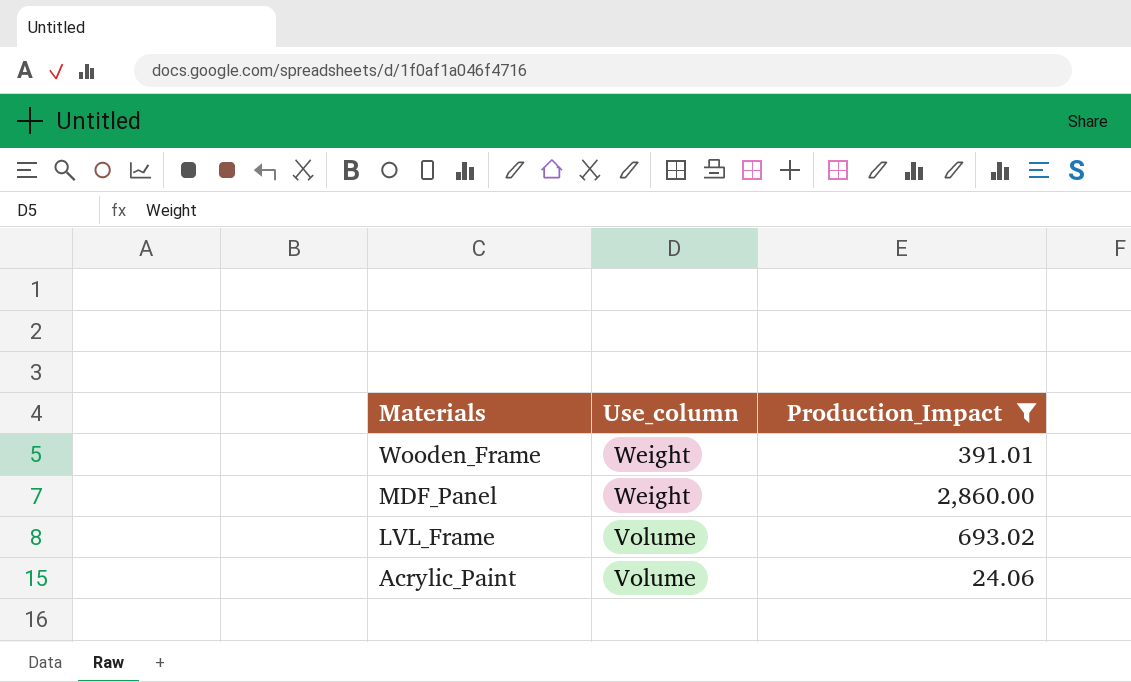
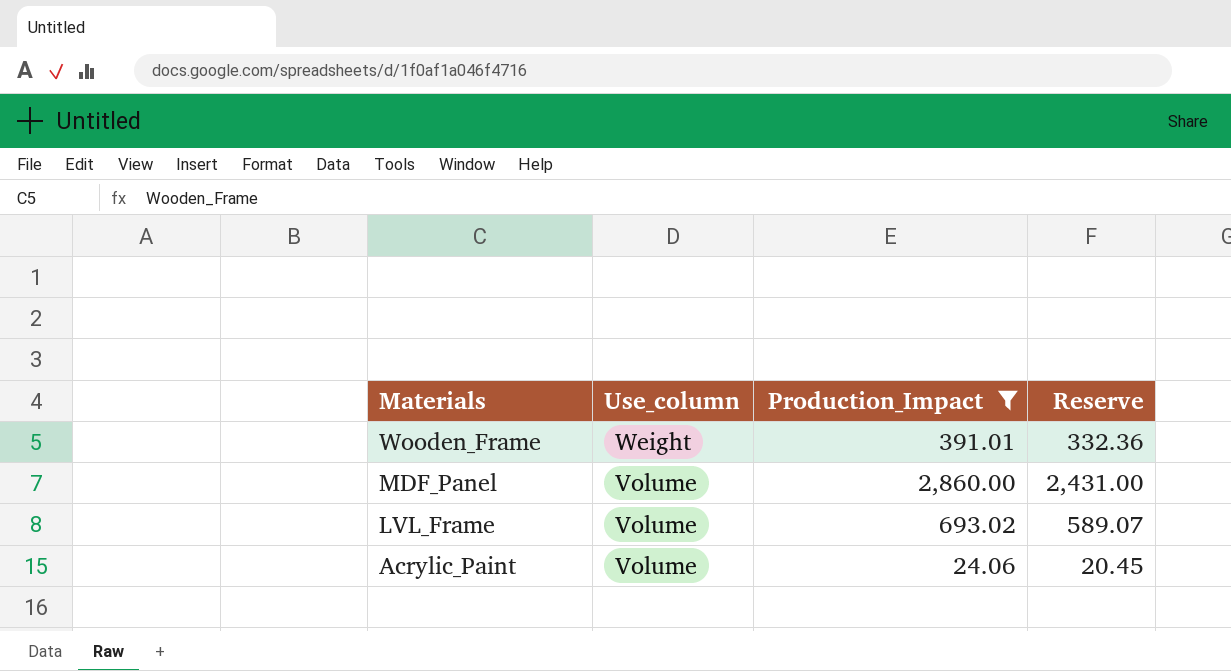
column Reserve | formula: none -> [Production_Impact] * 0.85
MDF_Panel | Use_column: Weight -> Volume

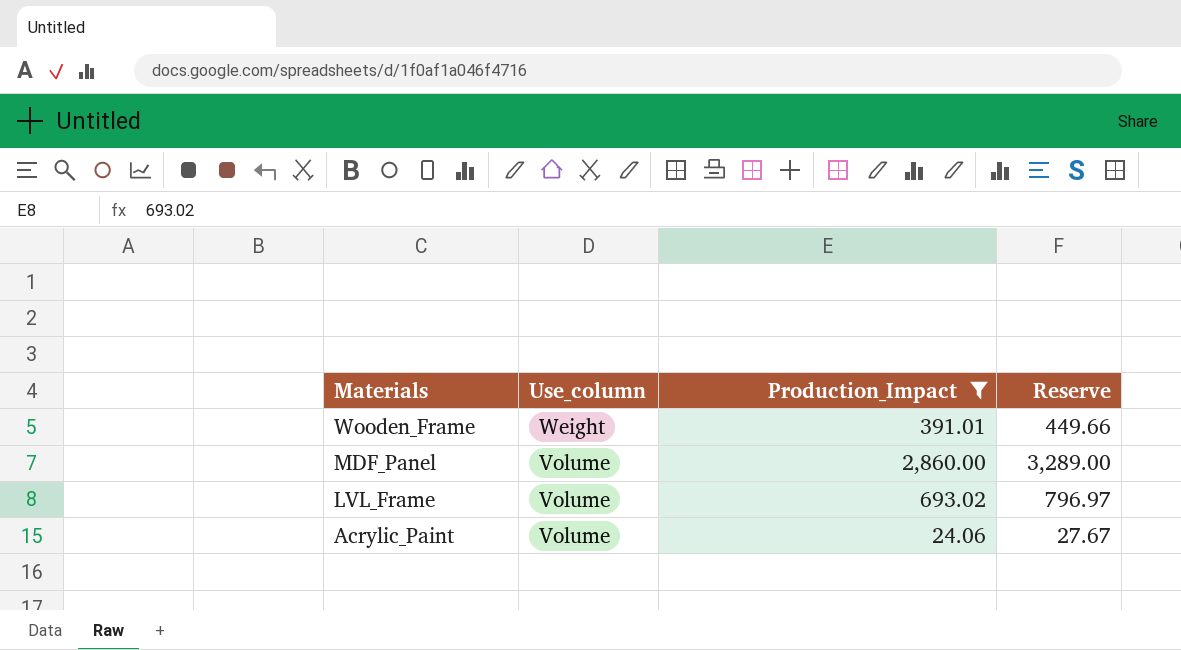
column Reserve | formula: [Production_Impact] * 0.85 -> [Production_Impact] * 1.15

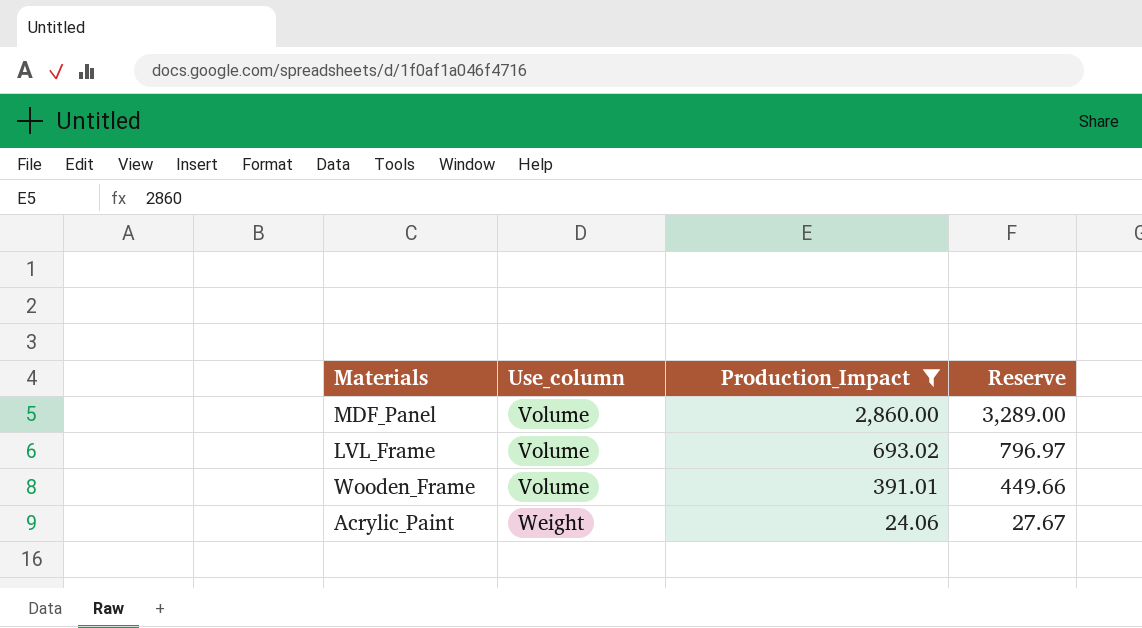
row order: Materials descending -> Use_column ascending
Wooden_Frame | Use_column: Weight -> Volume
Acrylic_Paint | Use_column: Volume -> Weight

